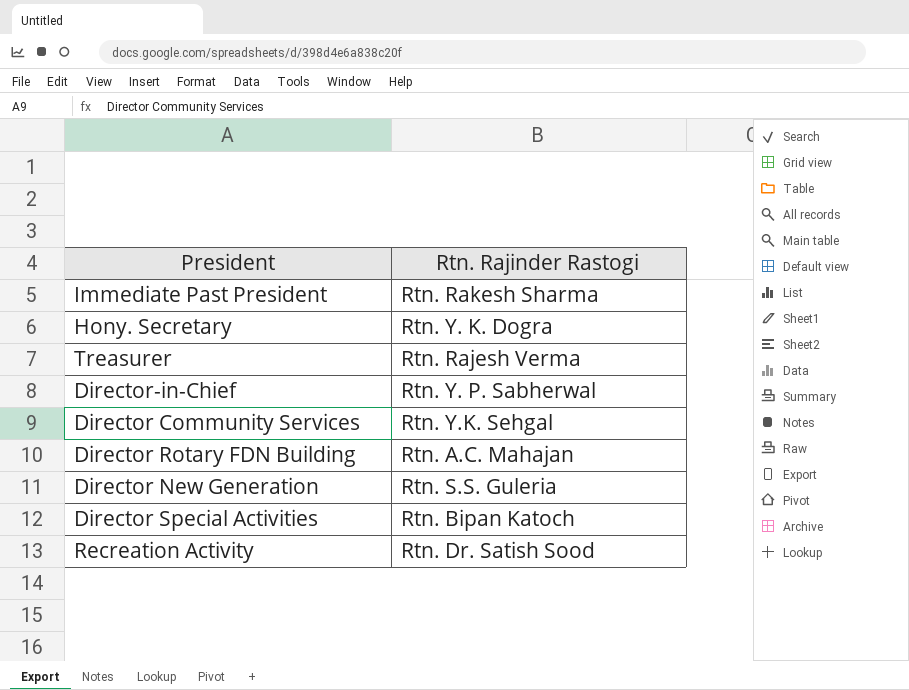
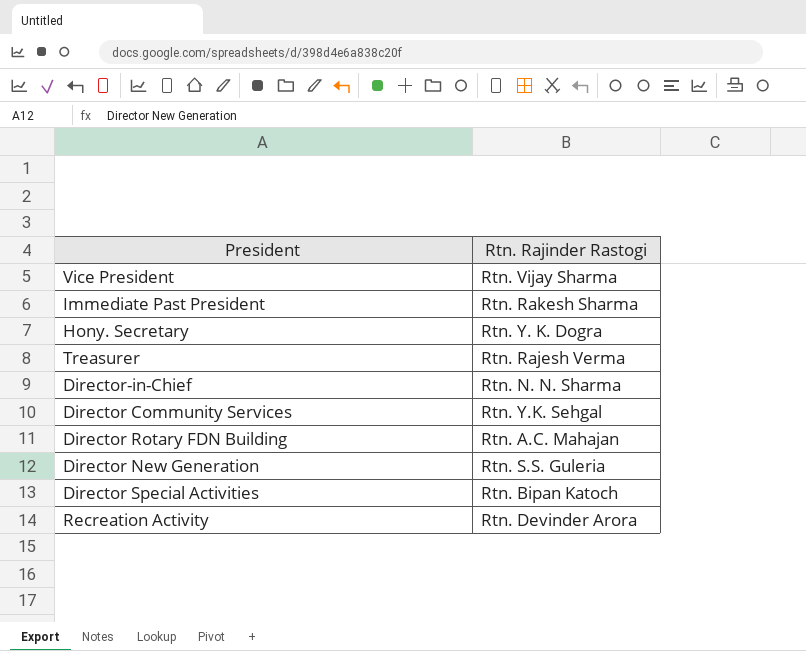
row Vice President: none -> Rtn. Vijay Sharma
Director-in-Chief | Rtn. Rajinder Rastogi: Rtn. Y. P. Sabherwal -> Rtn. N. N. Sharma
Recreation Activity | Rtn. Rajinder Rastogi: Rtn. Dr. Satish Sood -> Rtn. Devinder Arora

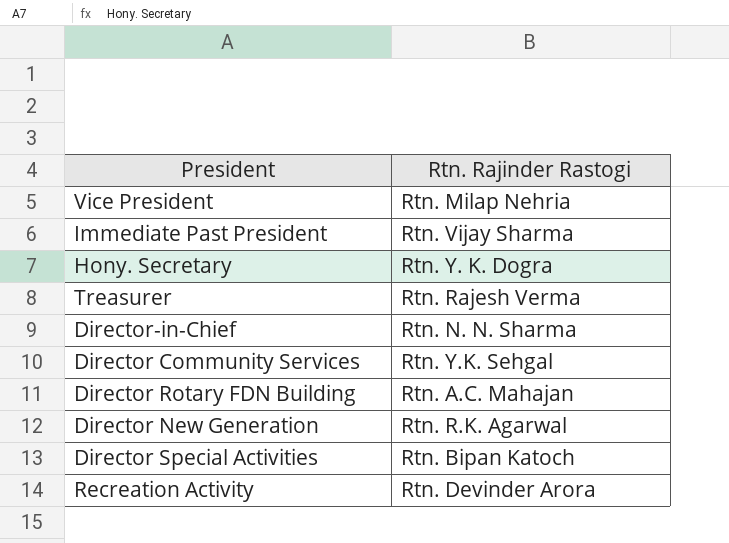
Vice President | Rtn. Rajinder Rastogi: Rtn. Vijay Sharma -> Rtn. Milap Nehria
Immediate Past President | Rtn. Rajinder Rastogi: Rtn. Rakesh Sharma -> Rtn. Vijay Sharma
Director New Generation | Rtn. Rajinder Rastogi: Rtn. S.S. Guleria -> Rtn. R.K. Agarwal

